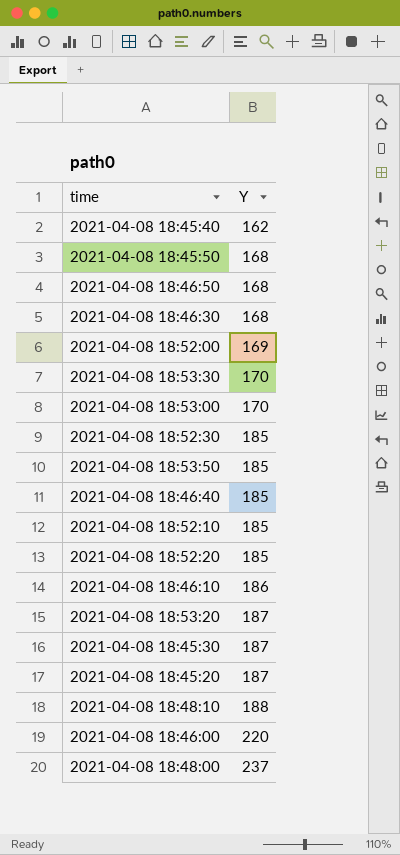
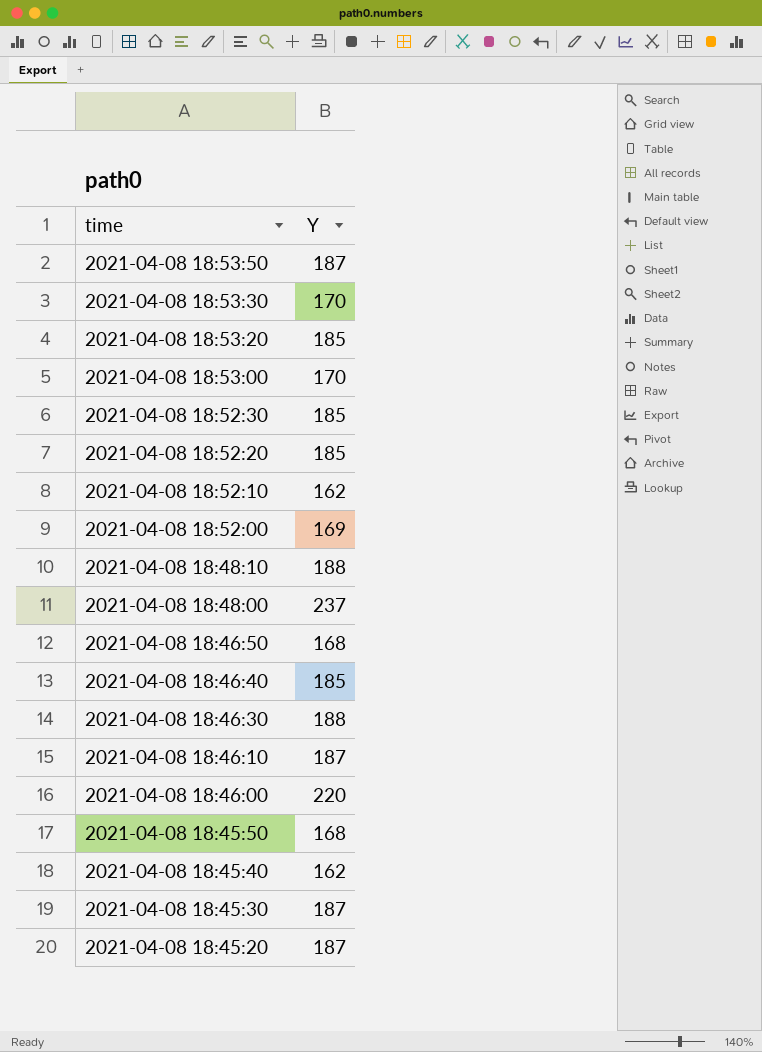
row order: Y ascending -> time descending
2021-04-08 18:53:50 | Y: 185 -> 187
2021-04-08 18:53:20 | Y: 187 -> 185
2021-04-08 18:52:10 | Y: 185 -> 162
2021-04-08 18:46:30 | Y: 168 -> 188
2021-04-08 18:46:10 | Y: 186 -> 187

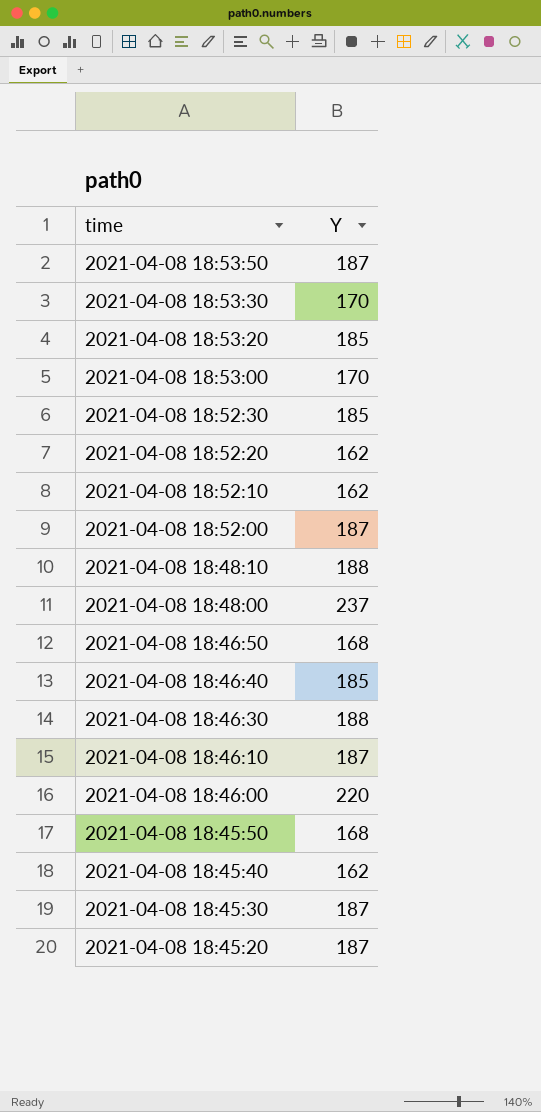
2021-04-08 18:52:20 | Y: 185 -> 162
2021-04-08 18:52:00 | Y: 169 -> 187

